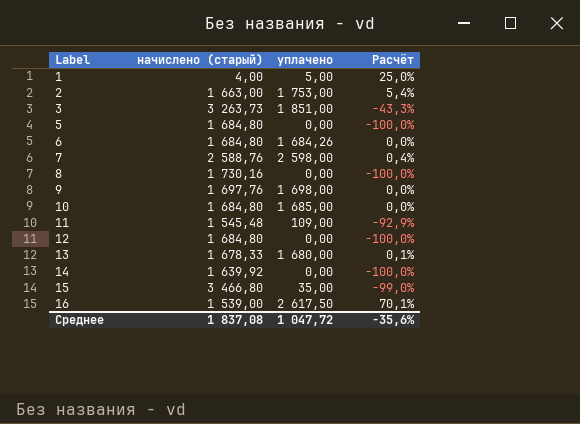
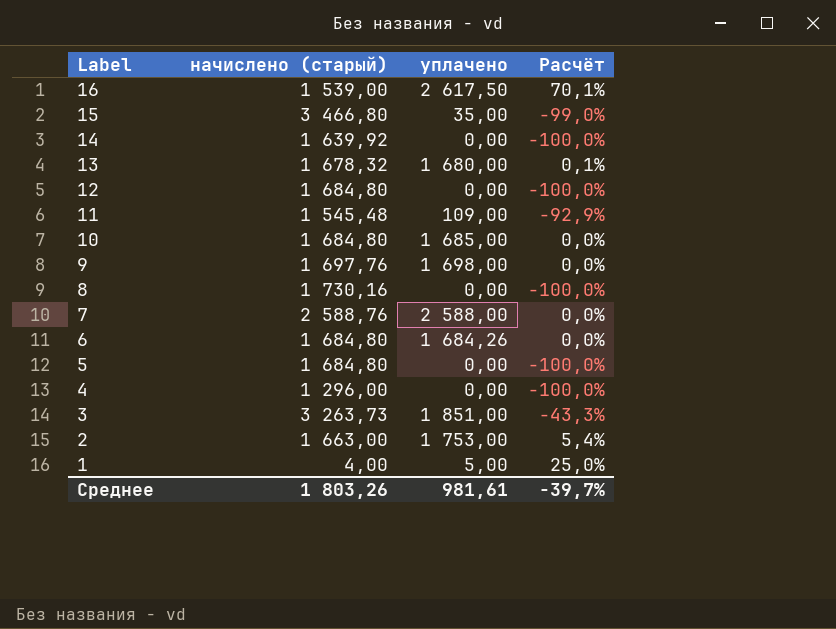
row order: Label ascending -> Label descending
13 | начислено (старый): 1 678,33 -> 1 678,32
7 | уплачено: 2 598,00 -> 2 588,00
7 | Расчёт: 0,4% -> 0,0%
row 4: none -> 1 296,00 | 0,00 | -100,0%
Среднее | начислено (старый): 1 837,08 -> 1 803,26
Среднее | уплачено: 1 047,72 -> 981,61
Среднее | Расчёт: -35,6% -> -39,7%

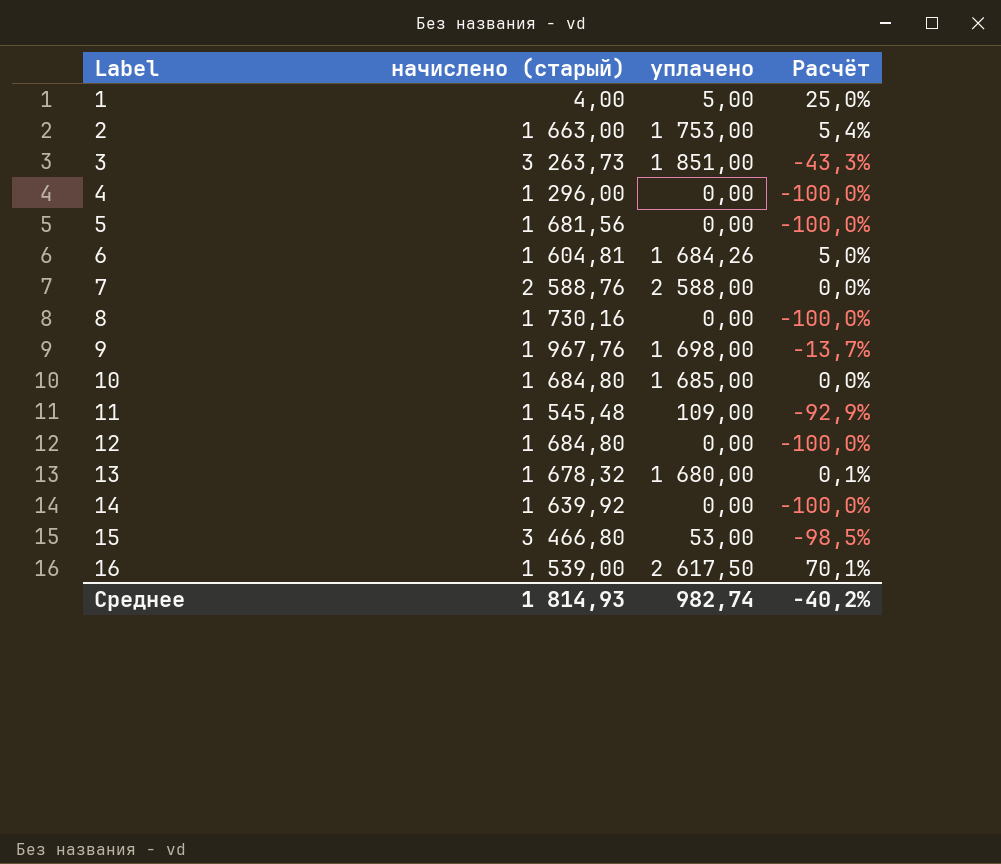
row order: Label descending -> Label ascending
5 | начислено (старый): 1 684,80 -> 1 681,56
6 | начислено (старый): 1 684,80 -> 1 604,81
6 | Расчёт: 0,0% -> 5,0%
9 | начислено (старый): 1 697,76 -> 1 967,76
9 | Расчёт: 0,0% -> -13,7%
15 | уплачено: 35,00 -> 53,00
15 | Расчёт: -99,0% -> -98,5%
Среднее | начислено (старый): 1 803,26 -> 1 814,93
Среднее | уплачено: 981,61 -> 982,74
Среднее | Расчёт: -39,7% -> -40,2%

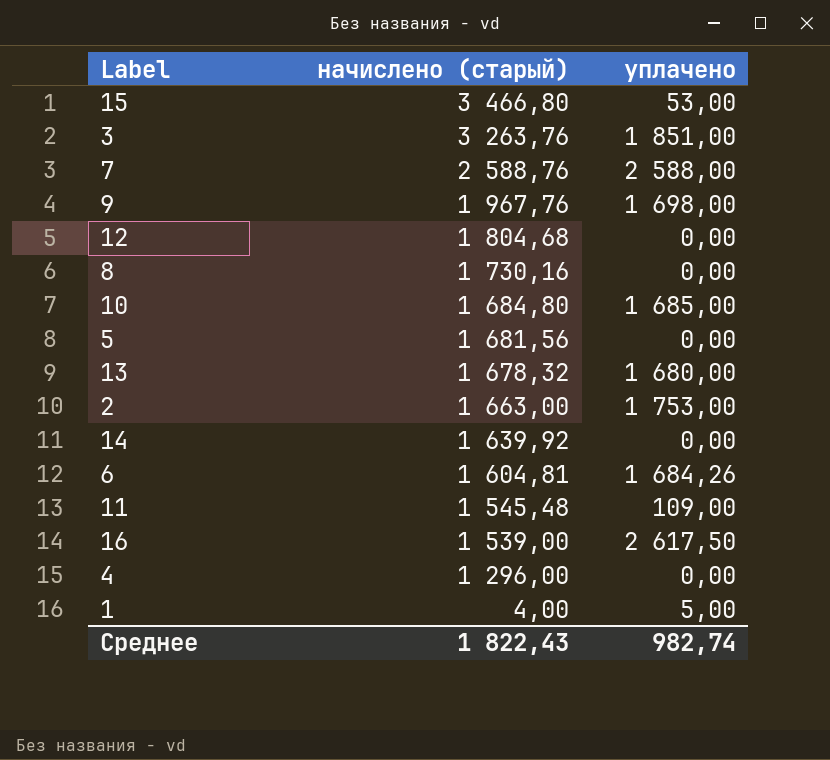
row order: Label ascending -> начислено (старый) descending
column Расчёт | formula: ([уплачено] - [начислено (старый)]) / [начислено (старый)] -> none
3 | начислено (старый): 3 263,73 -> 3 263,76
12 | начислено (старый): 1 684,80 -> 1 804,68
Среднее | начислено (старый): 1 814,93 -> 1 822,43

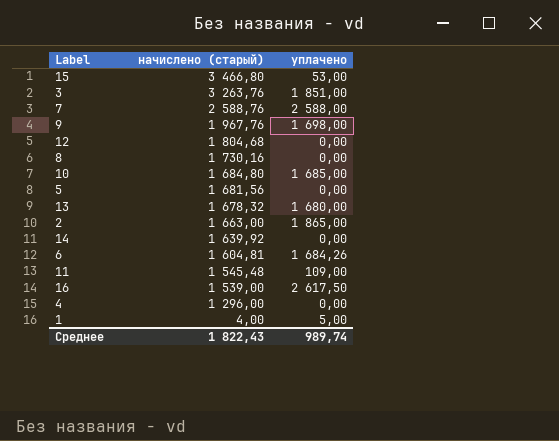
2 | уплачено: 1 753,00 -> 1 865,00
Среднее | уплачено: 982,74 -> 989,74

